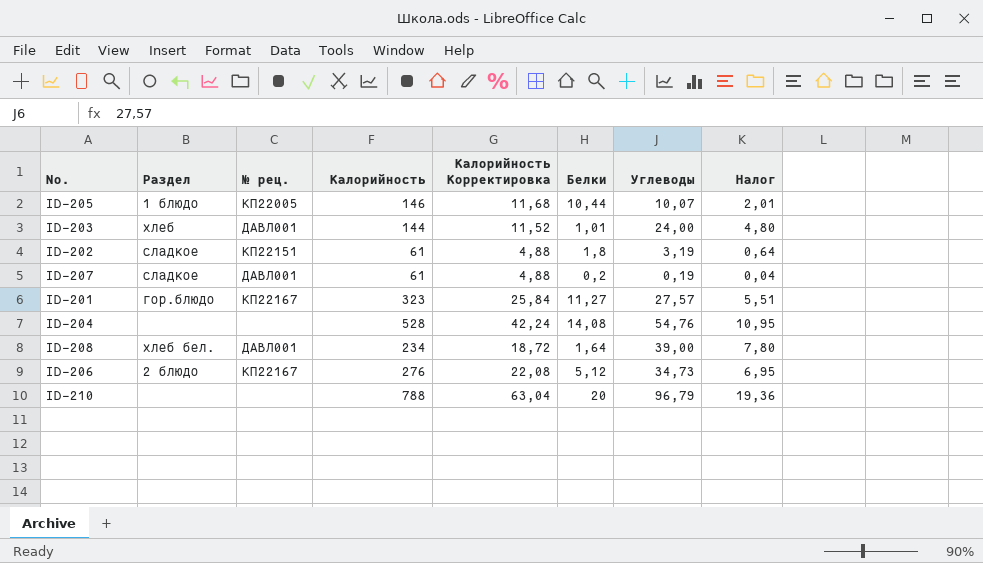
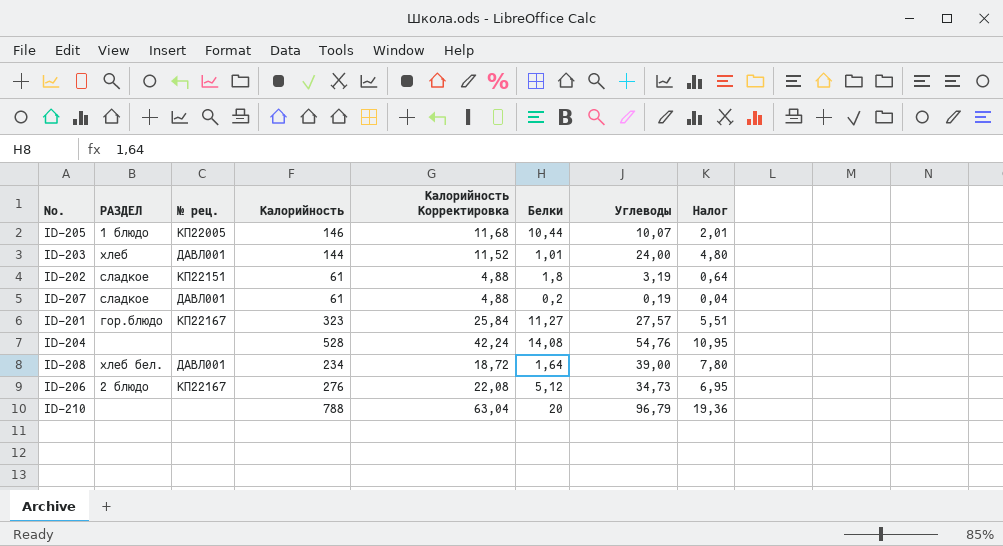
column name: Раздел -> РАЗДЕЛ

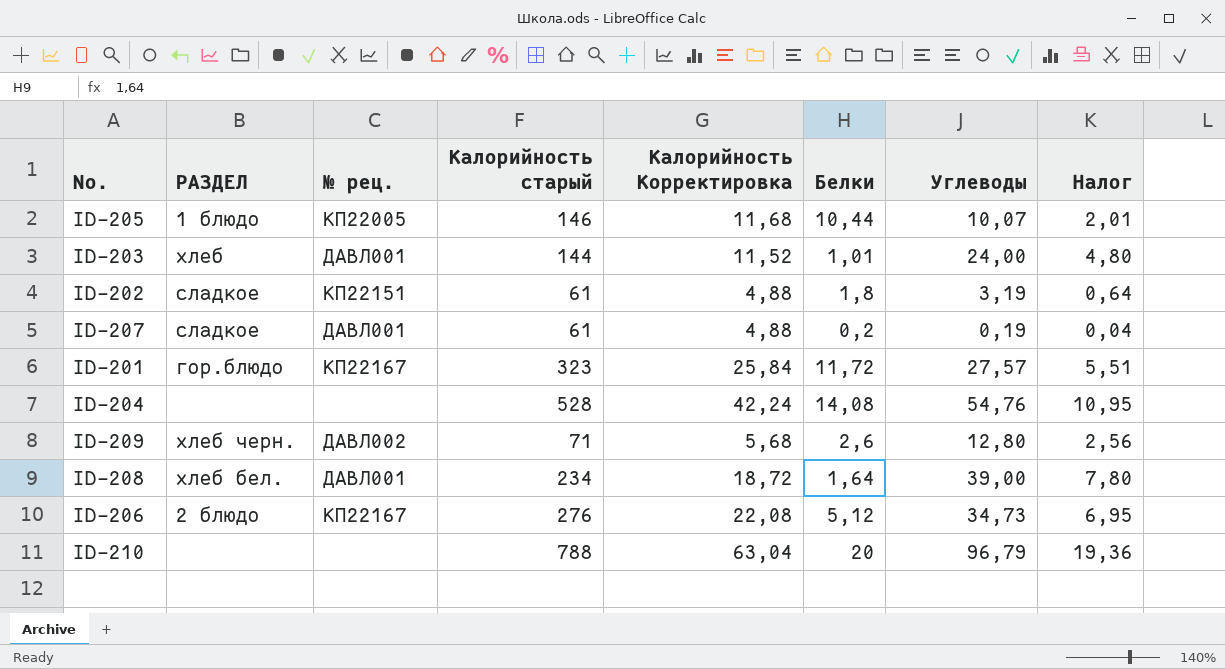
column name: Калорийность -> Калорийность старый
ID-201 | Белки: 11,27 -> 11,72
row ID-209: none -> хлеб черн. | ДАВЛ002 | 71 | 5,68 | 2,6 | 12,80 | 2,56

